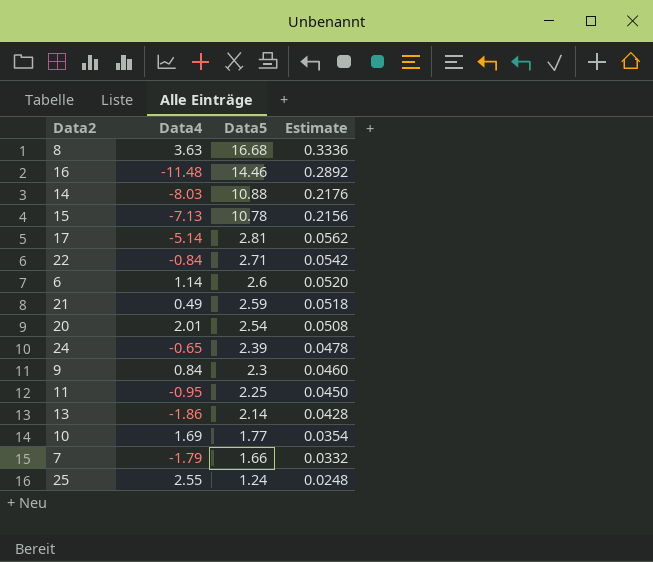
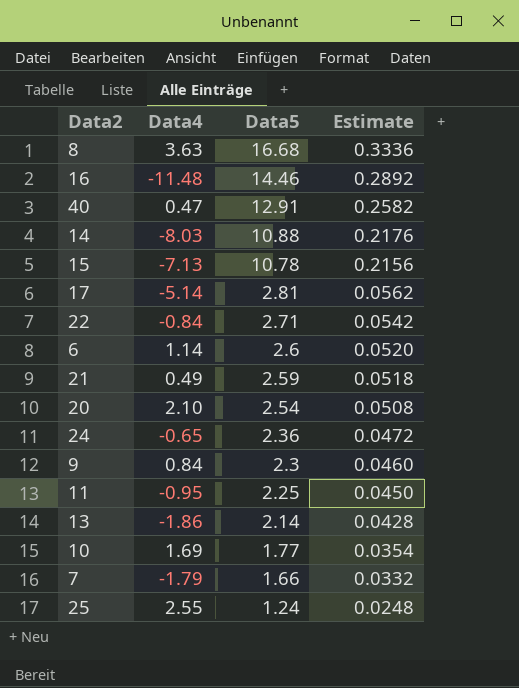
row 40: none -> 0.47 | 12.91 | 0.2582
20 | Data4: 2.01 -> 2.10
24 | Data5: 2.39 -> 2.36
24 | Estimate: 0.0478 -> 0.0472

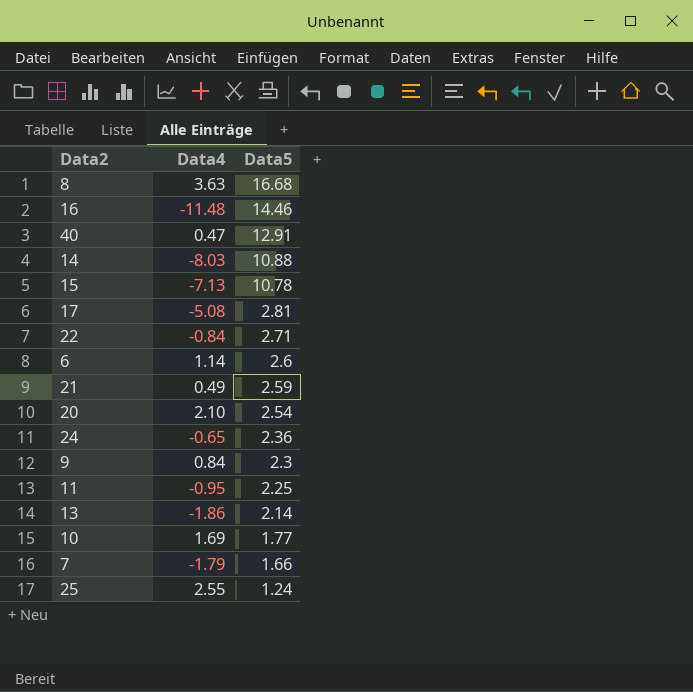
column Estimate | formula: [Data5] * 0.02 -> none
17 | Data4: -5.14 -> -5.08

